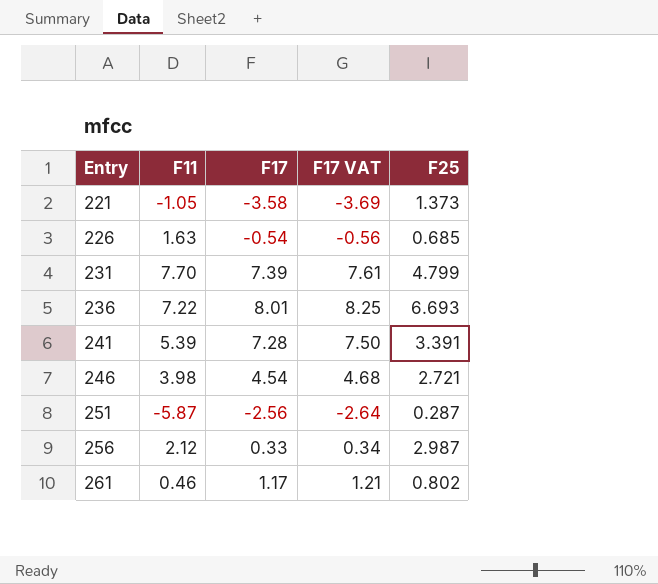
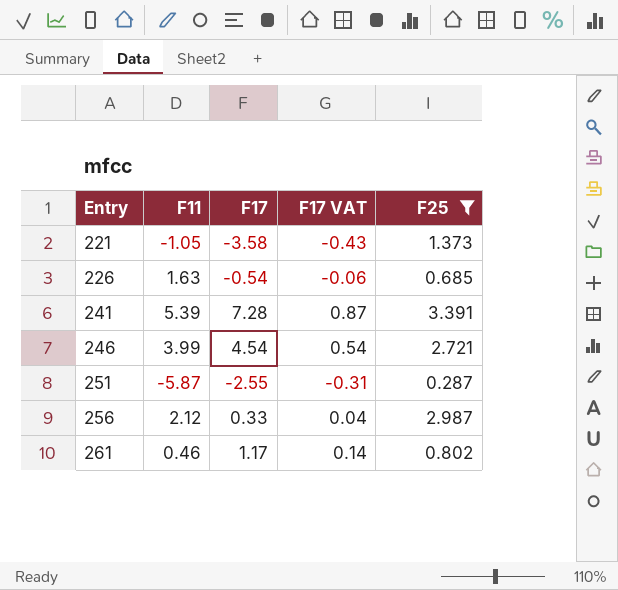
filter: none -> F25 <= 3.391
column F17 VAT | formula: [F17] * 1.03 -> [F17] * 0.12
246 | F11: 3.98 -> 3.99
251 | F17: -2.56 -> -2.55

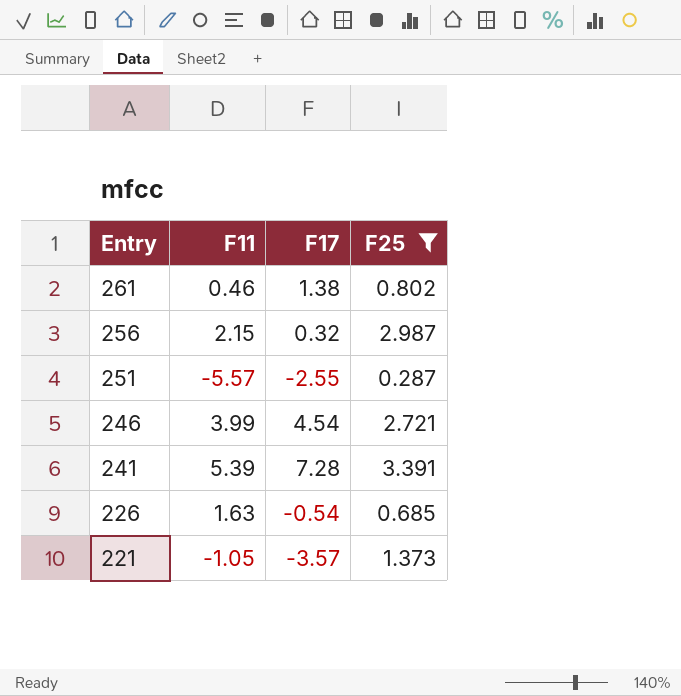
row order: Entry ascending -> Entry descending
column F17 VAT | formula: [F17] * 0.12 -> none
261 | F17: 1.17 -> 1.38
256 | F11: 2.12 -> 2.15
256 | F17: 0.33 -> 0.32
251 | F11: -5.87 -> -5.57
221 | F17: -3.58 -> -3.57

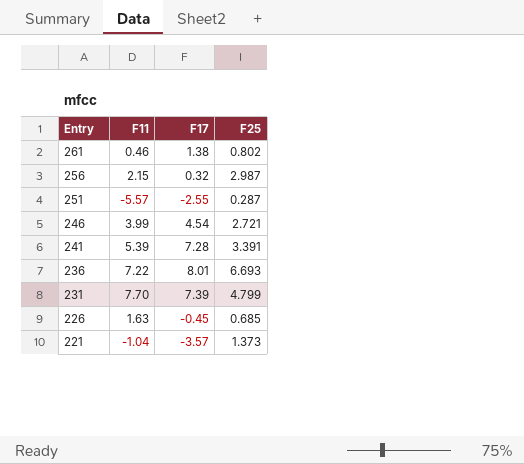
filter: F25 <= 3.391 -> none
226 | F17: -0.54 -> -0.45
221 | F11: -1.05 -> -1.04

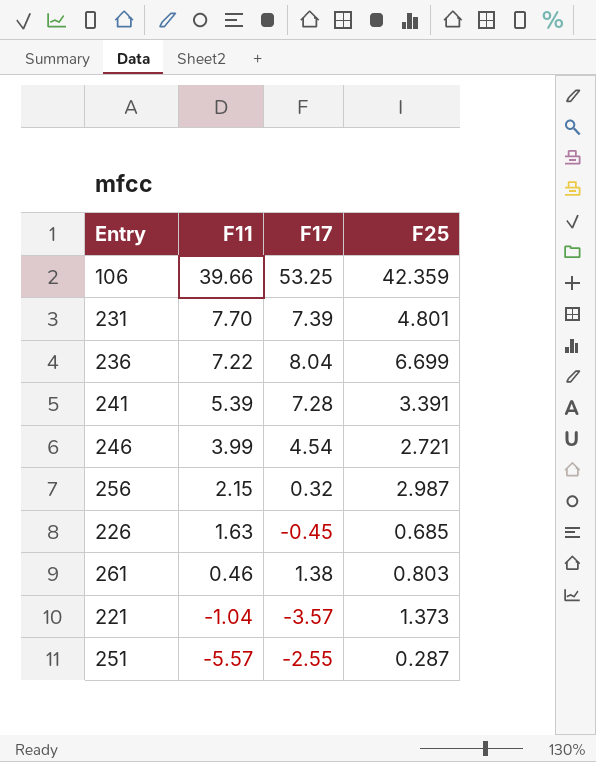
row order: Entry descending -> F11 descending
row 106: none -> 39.66 | 53.25 | 42.359
231 | F25: 4.799 -> 4.801
236 | F17: 8.01 -> 8.04
236 | F25: 6.693 -> 6.699
261 | F25: 0.802 -> 0.803

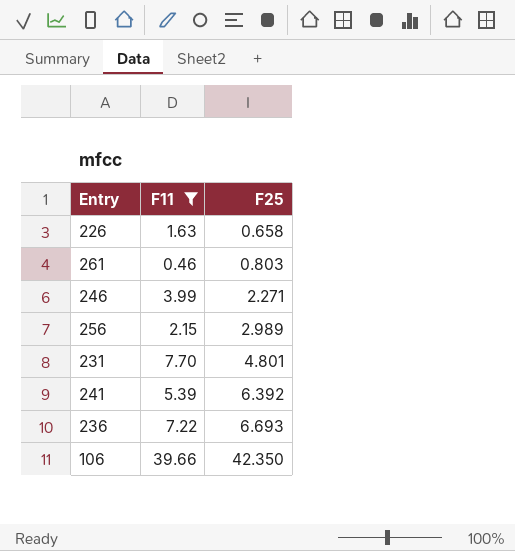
filter: none -> F11 >= 0.46
row order: F11 descending -> F25 ascending
column F17 | position: 3 -> none
226 | F25: 0.685 -> 0.658
246 | F25: 2.721 -> 2.271
256 | F25: 2.987 -> 2.989
241 | F25: 3.391 -> 6.392
236 | F25: 6.699 -> 6.693
106 | F25: 42.359 -> 42.350

